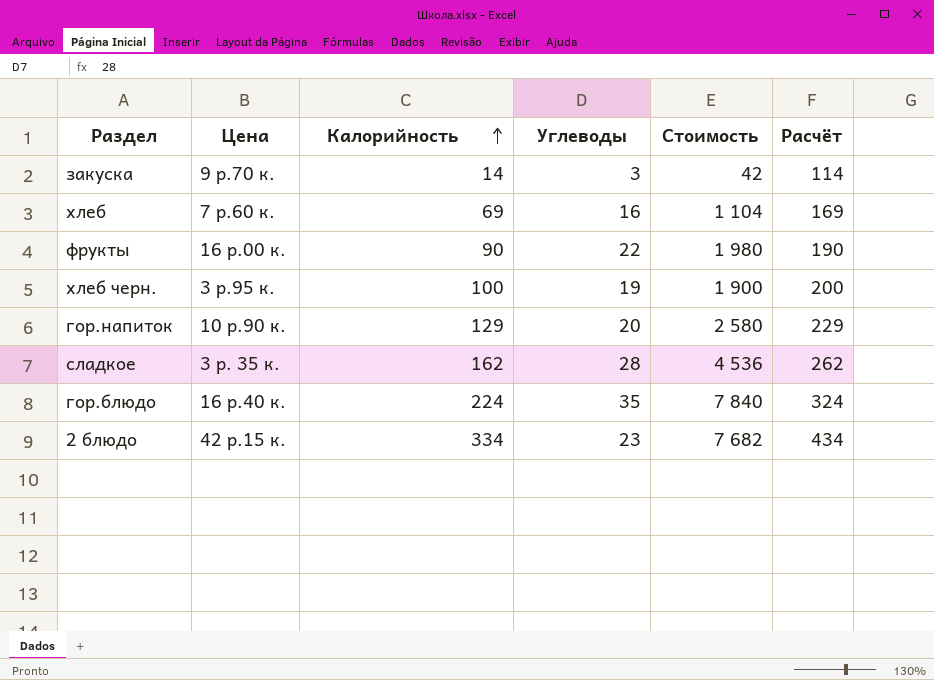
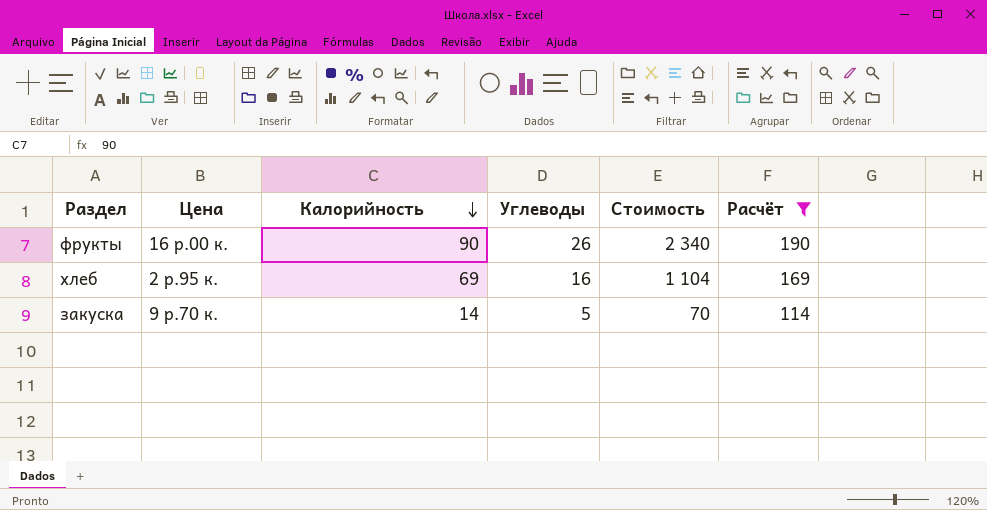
filter: none -> Расчёт <= 190
row order: Калорийность ascending -> Калорийность descending
фрукты | Углеводы: 22 -> 26
фрукты | Стоимость: 1 980 -> 2 340
хлеб | Цена: 7 р.60 к. -> 2 р.95 к.
закуска | Углеводы: 3 -> 5
закуска | Стоимость: 42 -> 70

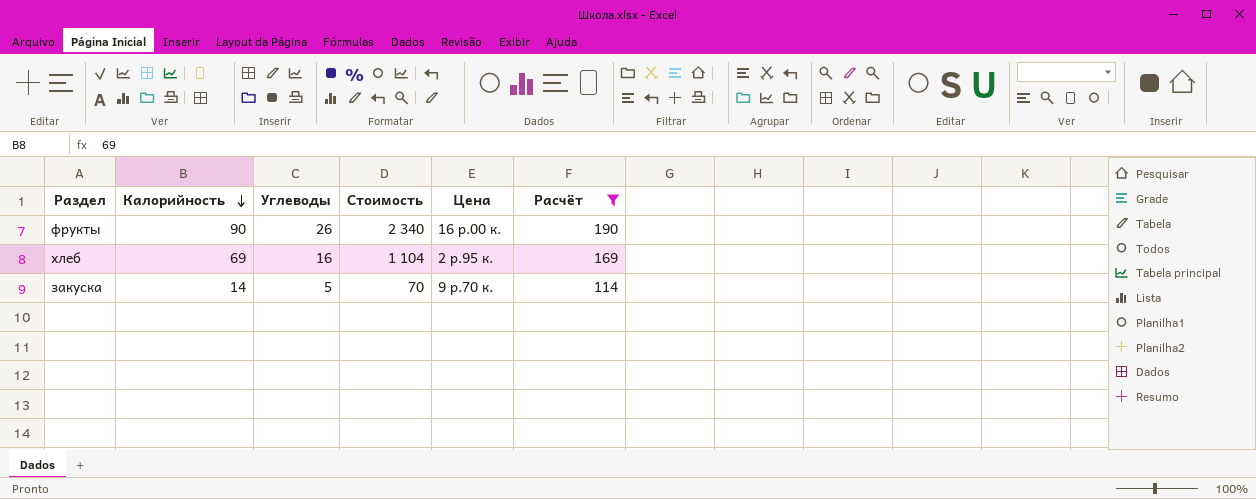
column Цена | position: 2 -> 5

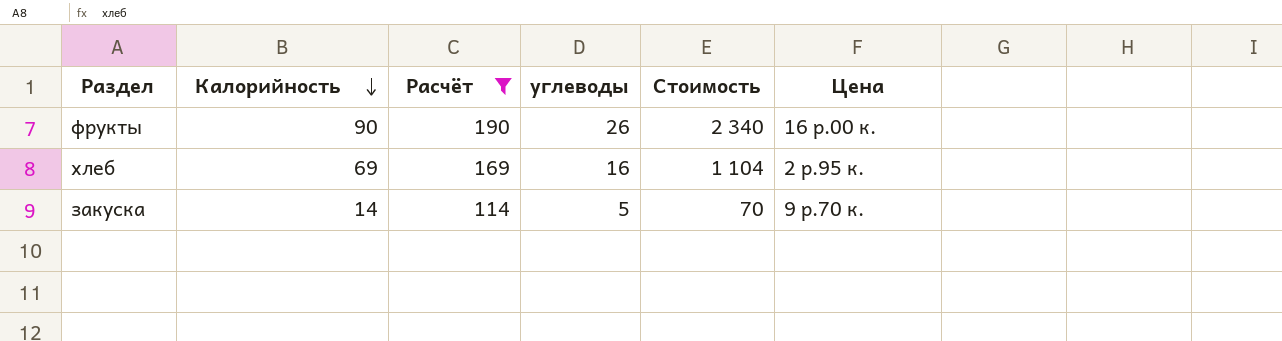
column Расчёт | position: 6 -> 3
column name: Углеводы -> углеводы

